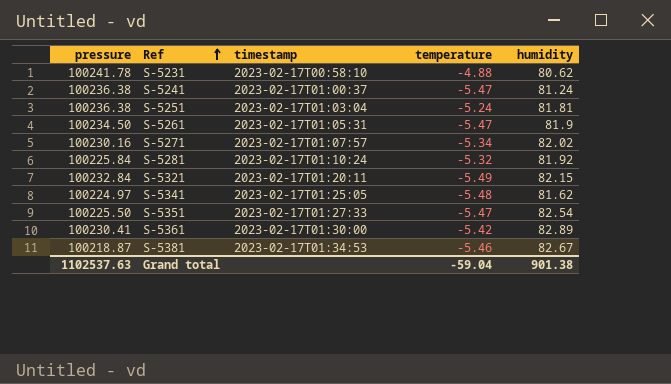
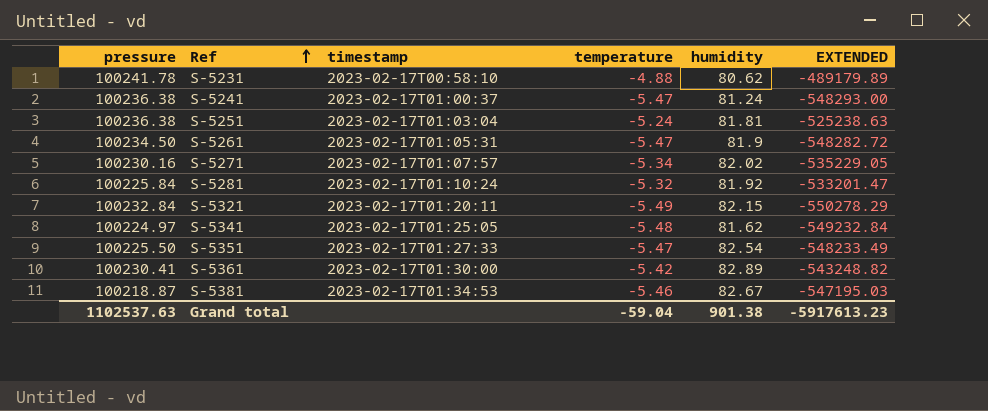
column EXTENDED | formula: none -> [pressure] * [temperature]

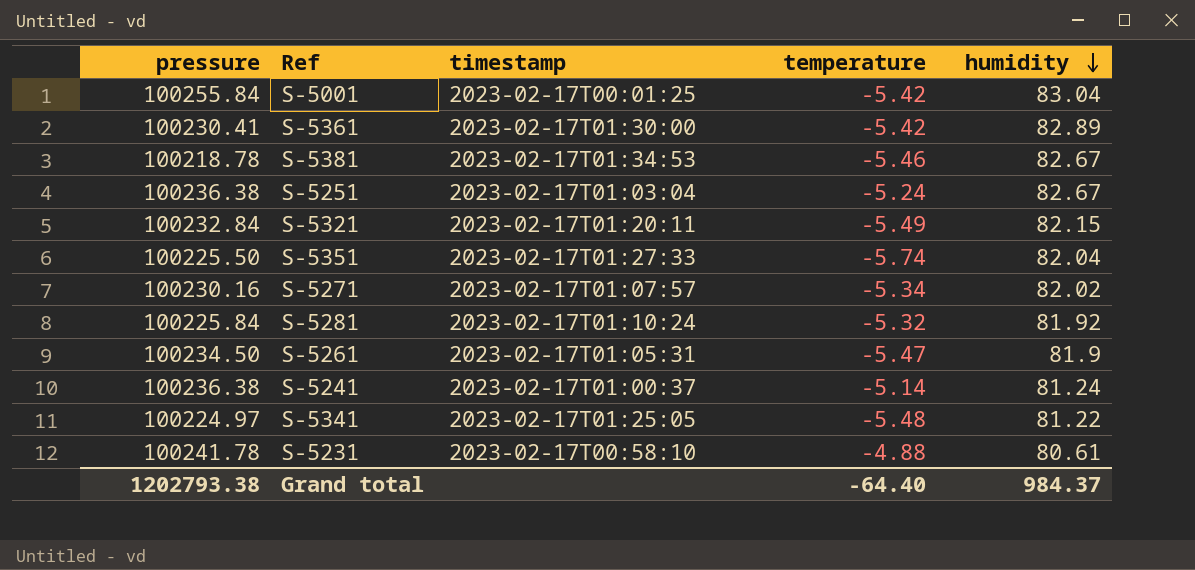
row order: Ref ascending -> humidity descending
column EXTENDED | formula: [pressure] * [temperature] -> none
row S-5001: none -> 100255.84 | 2023-02-17T00:01:25 | -5.42 | 83.04
S-5381 | pressure: 100218.87 -> 100218.78
S-5251 | humidity: 81.81 -> 82.67
S-5351 | temperature: -5.47 -> -5.74
S-5351 | humidity: 82.54 -> 82.04
S-5241 | temperature: -5.47 -> -5.14
S-5341 | humidity: 81.62 -> 81.22
S-5231 | humidity: 80.62 -> 80.61
Grand total | pressure: 1102537.63 -> 1202793.38
Grand total | temperature: -59.04 -> -64.40
Grand total | humidity: 901.38 -> 984.37

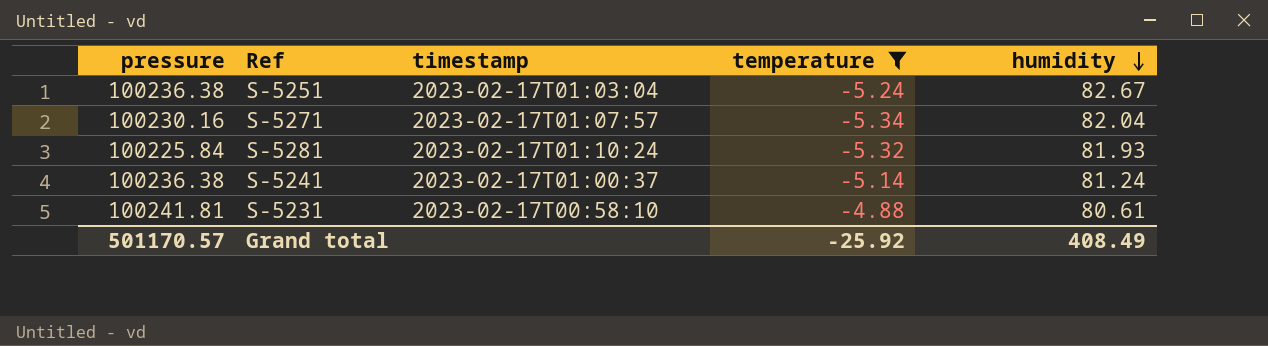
filter: none -> temperature >= -5.34
S-5271 | humidity: 82.02 -> 82.04
S-5281 | humidity: 81.92 -> 81.93
S-5231 | pressure: 100241.78 -> 100241.81
Grand total | pressure: 1202793.38 -> 501170.57
Grand total | temperature: -64.40 -> -25.92
Grand total | humidity: 984.37 -> 408.49

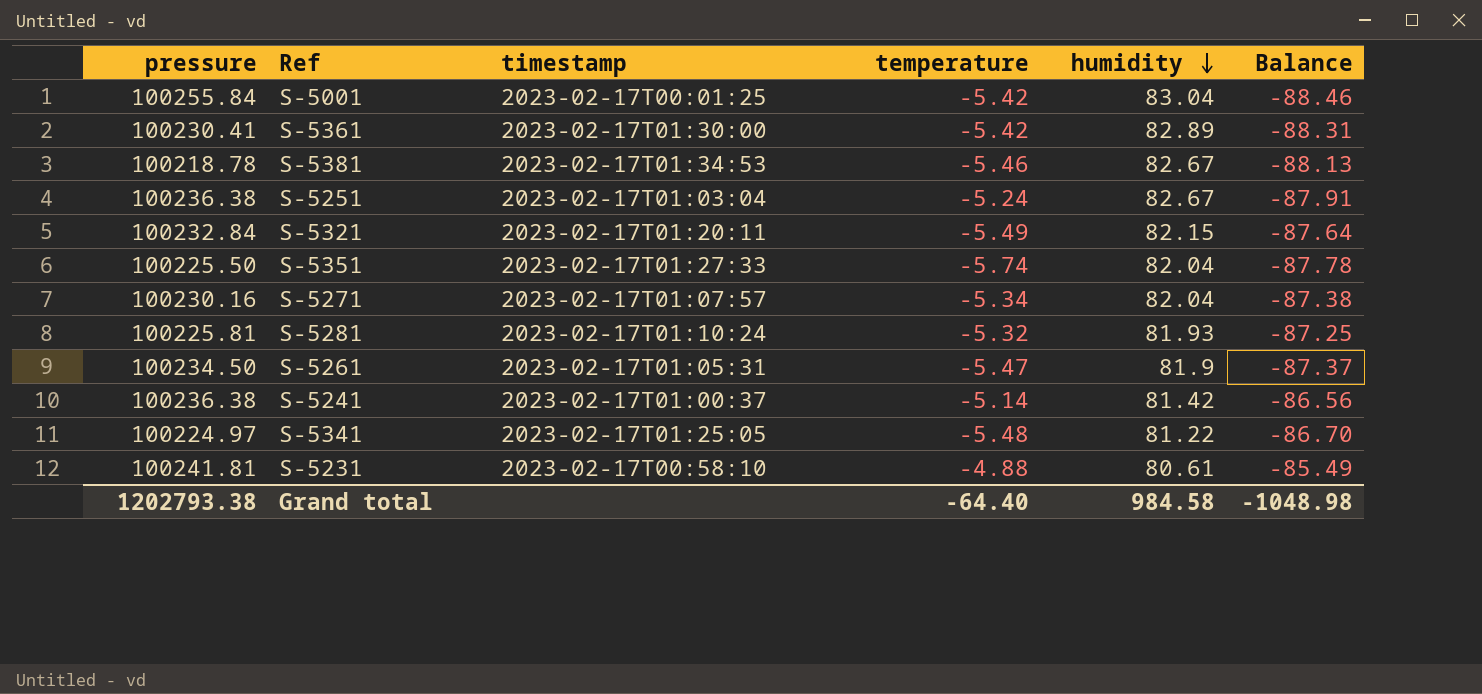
filter: temperature >= -5.34 -> none
column Balance | formula: none -> [temperature] - [humidity]
S-5281 | pressure: 100225.84 -> 100225.81
S-5241 | humidity: 81.24 -> 81.42
Grand total | pressure: 501170.57 -> 1202793.38
Grand total | temperature: -25.92 -> -64.40
Grand total | humidity: 408.49 -> 984.58

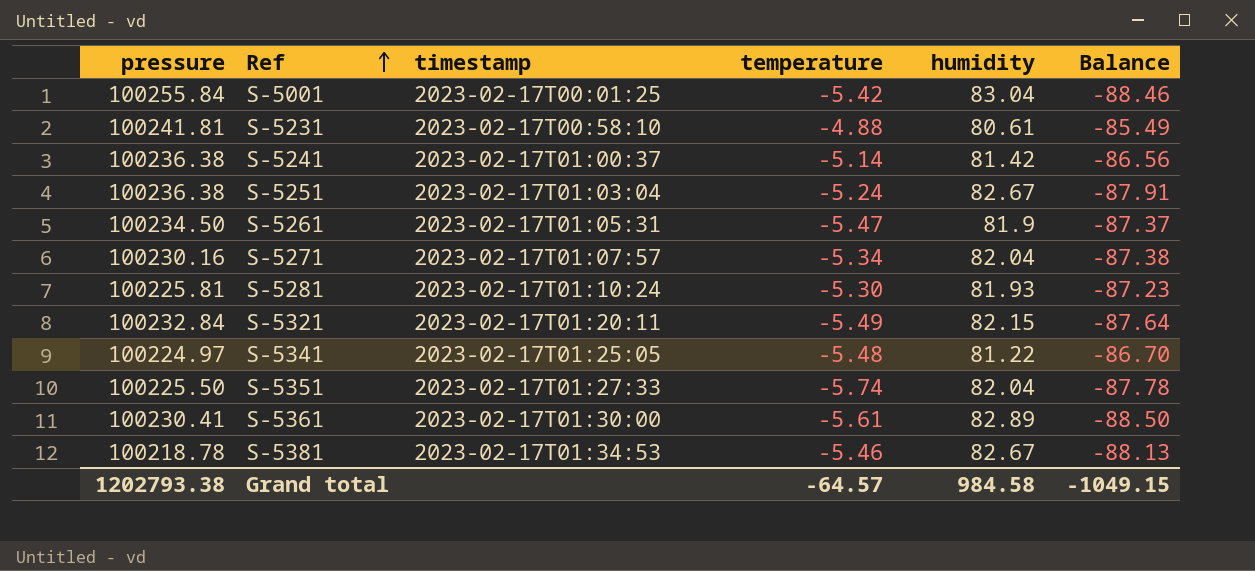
row order: humidity descending -> Ref ascending
S-5281 | temperature: -5.32 -> -5.30
S-5281 | Balance: -87.25 -> -87.23
S-5361 | temperature: -5.42 -> -5.61
S-5361 | Balance: -88.31 -> -88.50
Grand total | temperature: -64.40 -> -64.57
Grand total | Balance: -1048.98 -> -1049.15

